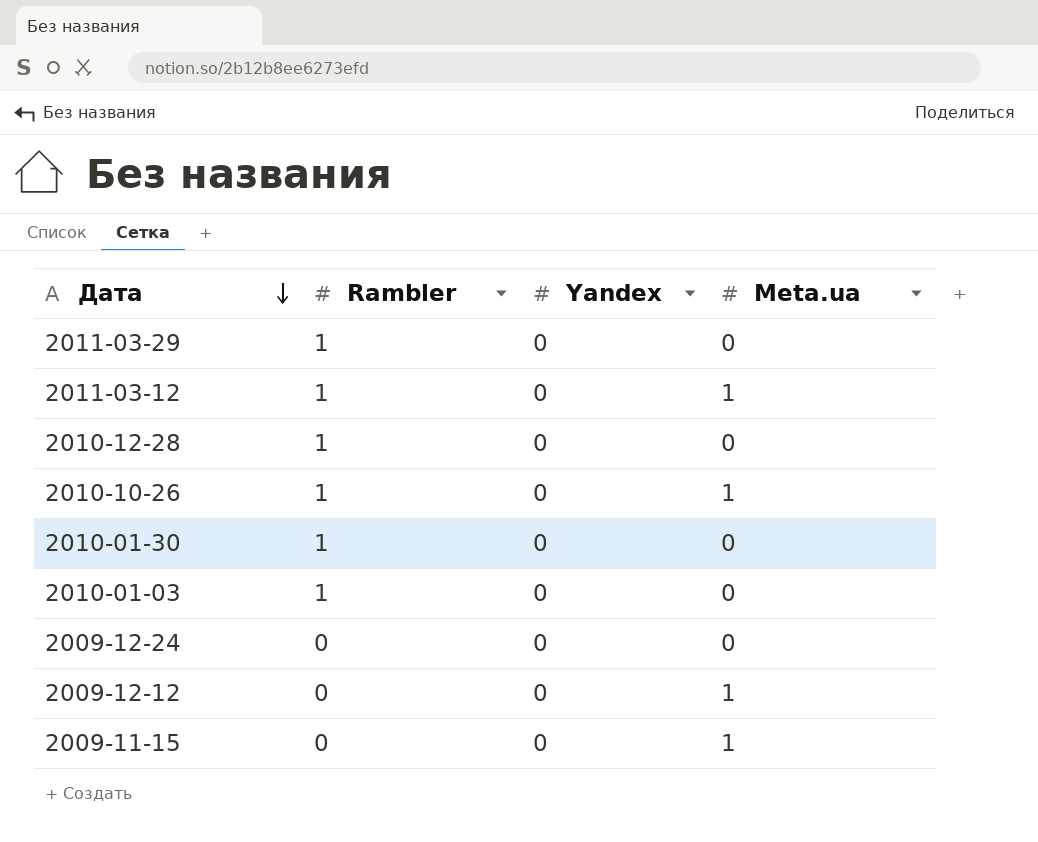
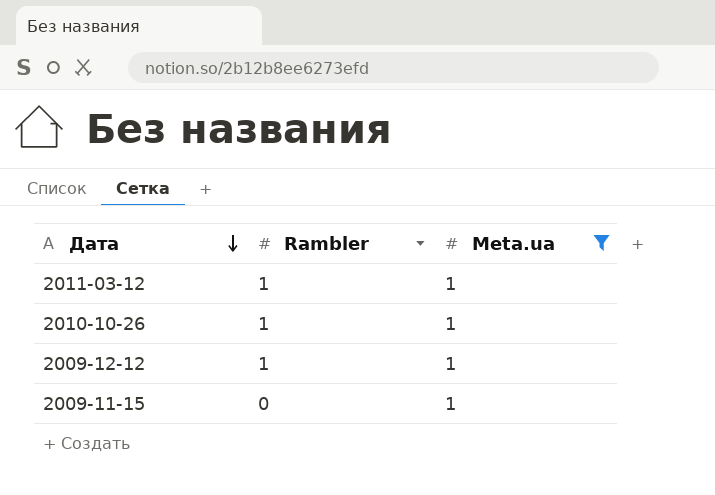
filter: none -> Meta.ua = 1
column Yandex | position: 3 -> none
2009-12-12 | Rambler: 0 -> 1

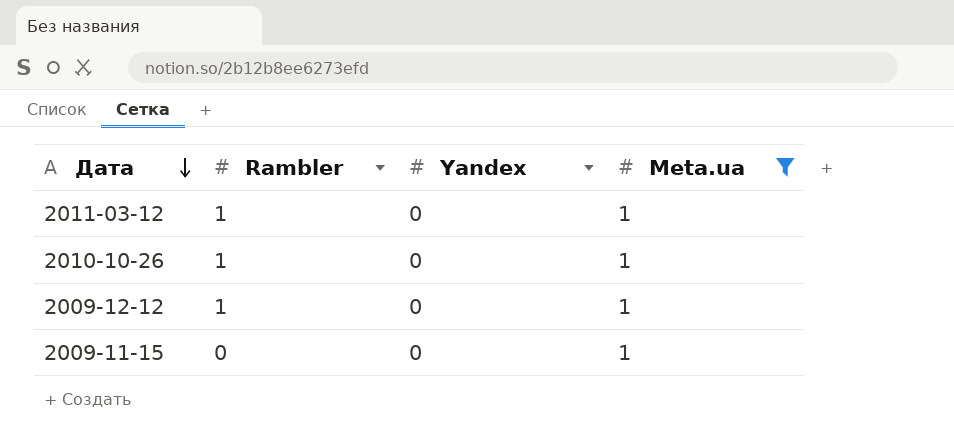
column Yandex | position: none -> 3

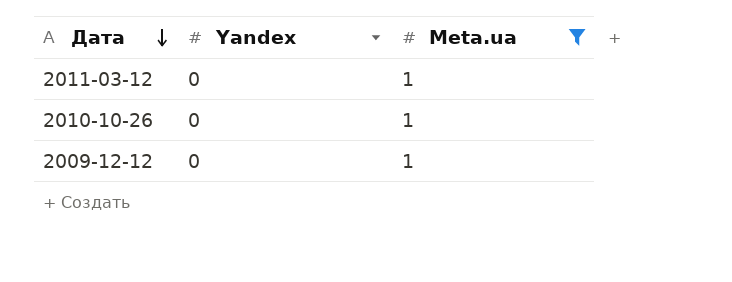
column Rambler | position: 2 -> none
row 2009-11-15: 0 | 0 | 1 -> none

